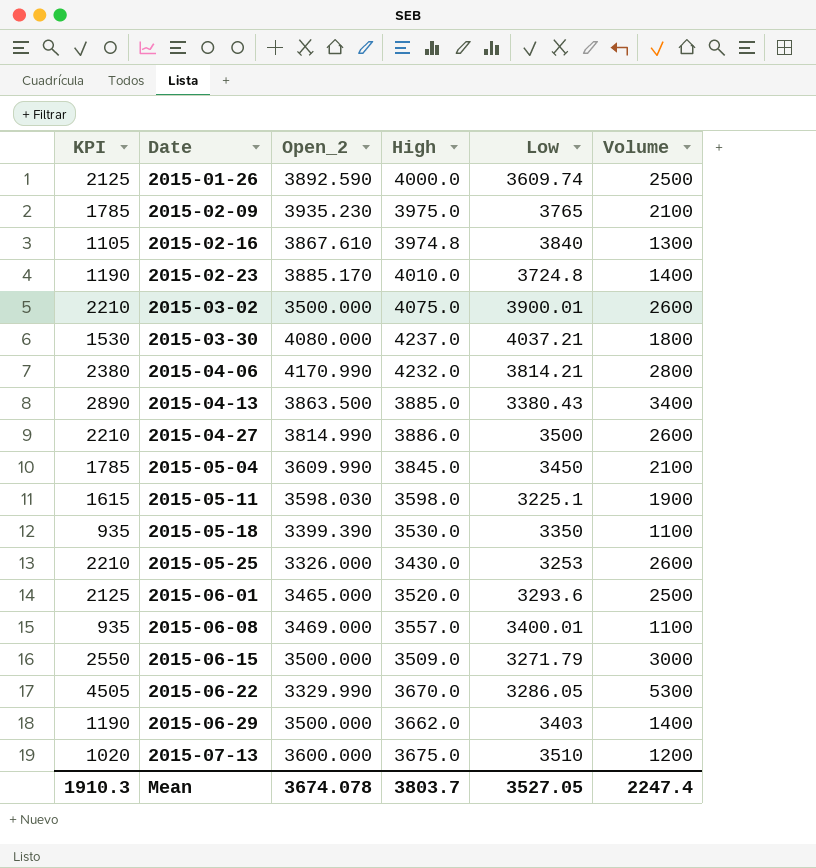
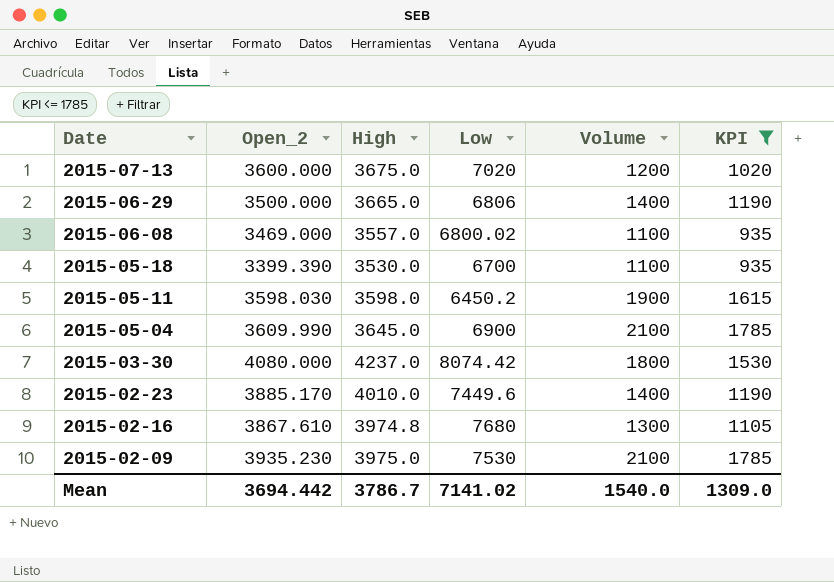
filter: none -> KPI <= 1785
row order: Date ascending -> Date descending
column KPI | position: 1 -> 6
2015-07-13 | Low: 3510 -> 7020
2015-06-29 | High: 3662.0 -> 3665.0
2015-06-29 | Low: 3403 -> 6806
2015-06-08 | Low: 3400.01 -> 6800.02
2015-05-18 | Low: 3350 -> 6700
2015-05-11 | Low: 3225.1 -> 6450.2
2015-05-04 | High: 3845.0 -> 3645.0
2015-05-04 | Low: 3450 -> 6900
2015-03-30 | Low: 4037.21 -> 8074.42
2015-02-23 | Low: 3724.8 -> 7449.6
2015-02-16 | Low: 3840 -> 7680
2015-02-09 | Low: 3765 -> 7530
Mean | Open_2: 3674.078 -> 3694.442
Mean | High: 3803.7 -> 3786.7
Mean | Low: 3527.05 -> 7141.02
Mean | Volume: 2247.4 -> 1540.0
Mean | KPI: 1910.3 -> 1309.0

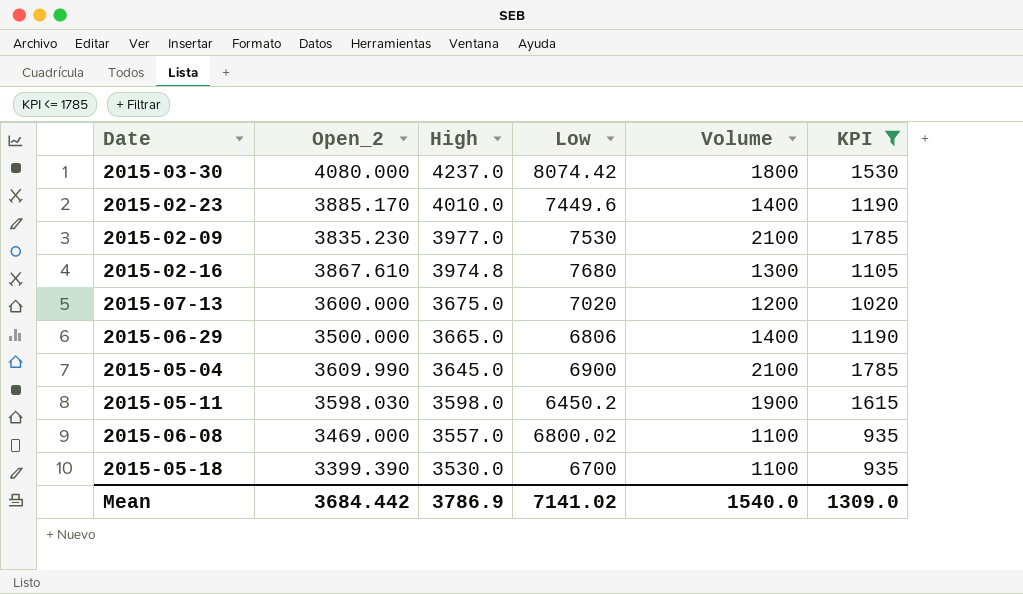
row order: Date descending -> High descending
2015-02-09 | Open_2: 3935.230 -> 3835.230
2015-02-09 | High: 3975.0 -> 3977.0
Mean | Open_2: 3694.442 -> 3684.442
Mean | High: 3786.7 -> 3786.9

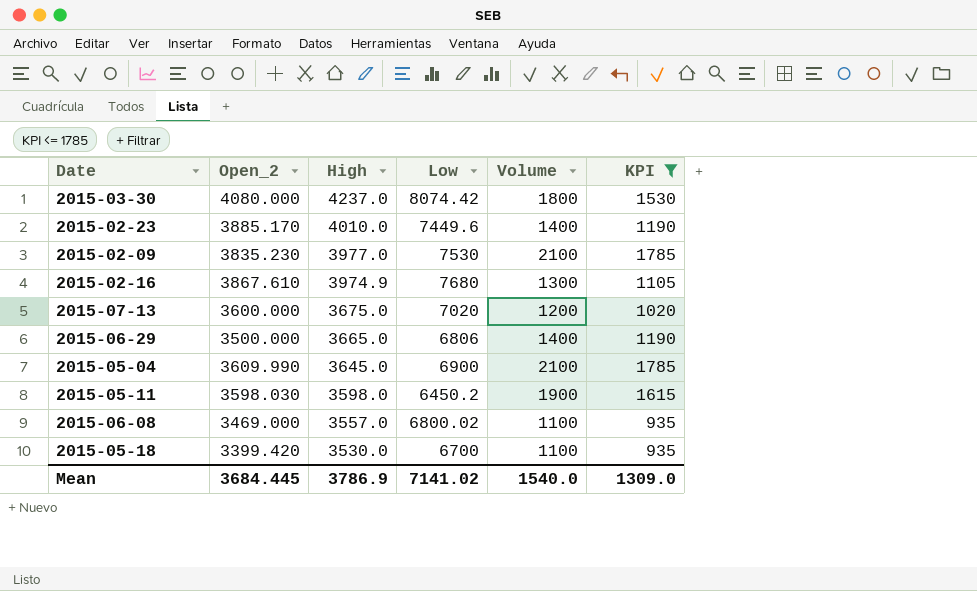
2015-02-16 | High: 3974.8 -> 3974.9
2015-05-18 | Open_2: 3399.390 -> 3399.420
Mean | Open_2: 3684.442 -> 3684.445

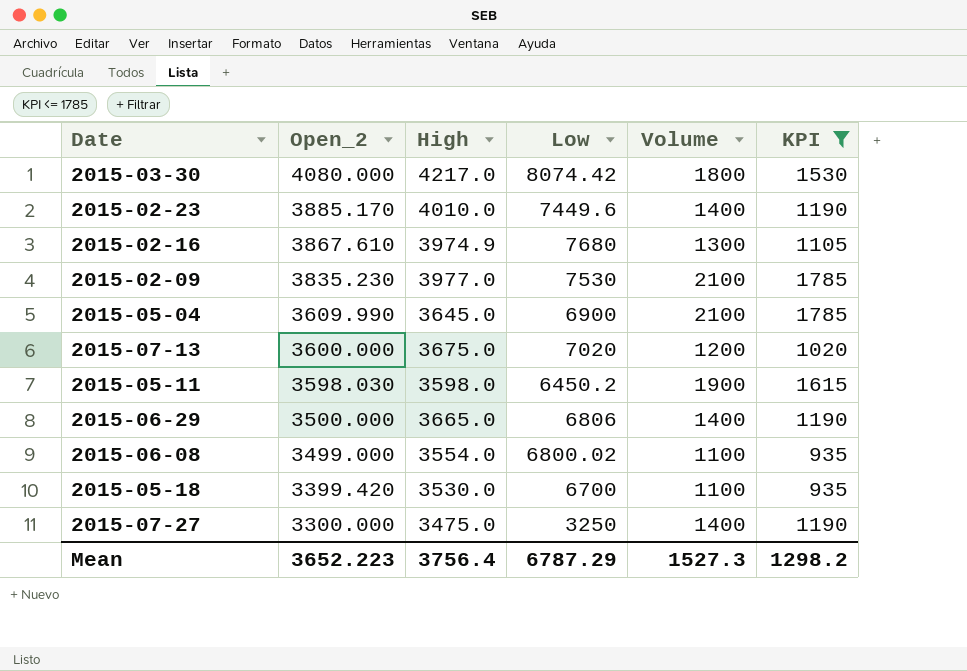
row order: High descending -> Open_2 descending
2015-03-30 | High: 4237.0 -> 4217.0
2015-06-08 | Open_2: 3469.000 -> 3499.000
2015-06-08 | High: 3557.0 -> 3554.0
row 2015-07-27: none -> 3300.000 | 3475.0 | 3250 | 1400 | 1190
Mean | Open_2: 3684.445 -> 3652.223
Mean | High: 3786.9 -> 3756.4
Mean | Low: 7141.02 -> 6787.29
Mean | Volume: 1540.0 -> 1527.3
Mean | KPI: 1309.0 -> 1298.2

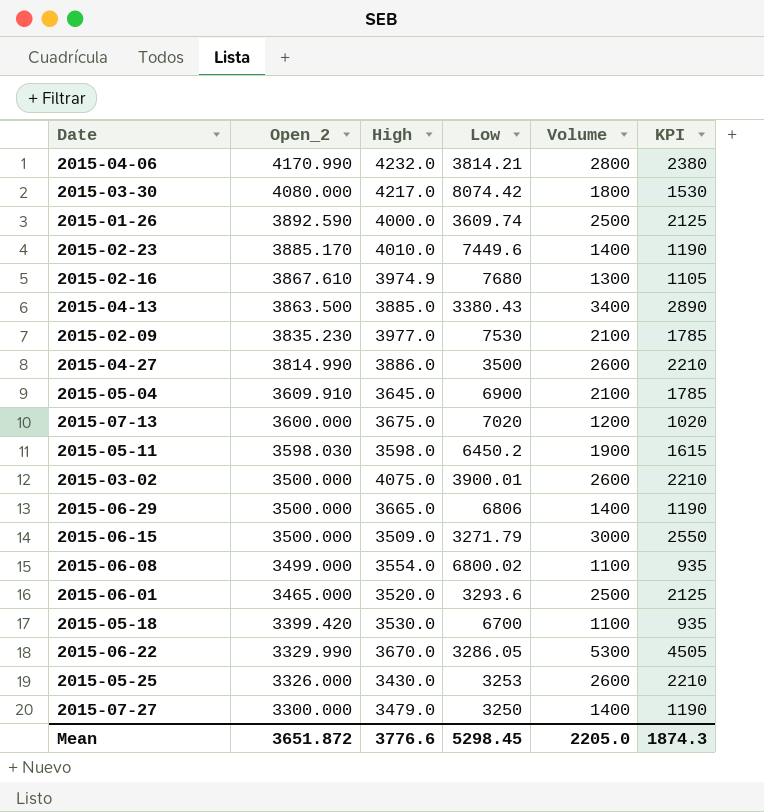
filter: KPI <= 1785 -> none
2015-05-04 | Open_2: 3609.990 -> 3609.910
2015-07-27 | High: 3475.0 -> 3479.0
Mean | Open_2: 3652.223 -> 3651.872
Mean | High: 3756.4 -> 3776.6
Mean | Low: 6787.29 -> 5298.45
Mean | Volume: 1527.3 -> 2205.0
Mean | KPI: 1298.2 -> 1874.3

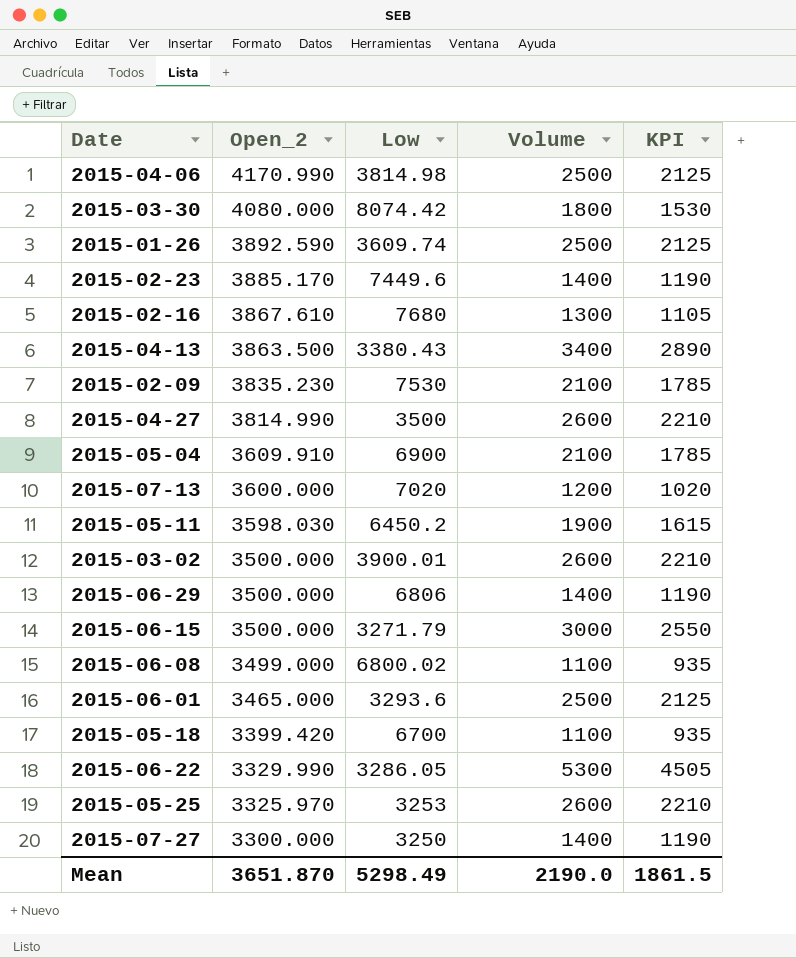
column High | position: 3 -> none
2015-04-06 | Low: 3814.21 -> 3814.98
2015-04-06 | Volume: 2800 -> 2500
2015-04-06 | KPI: 2380 -> 2125
2015-05-25 | Open_2: 3326.000 -> 3325.970
Mean | Open_2: 3651.872 -> 3651.870
Mean | Low: 5298.45 -> 5298.49
Mean | Volume: 2205.0 -> 2190.0
Mean | KPI: 1874.3 -> 1861.5

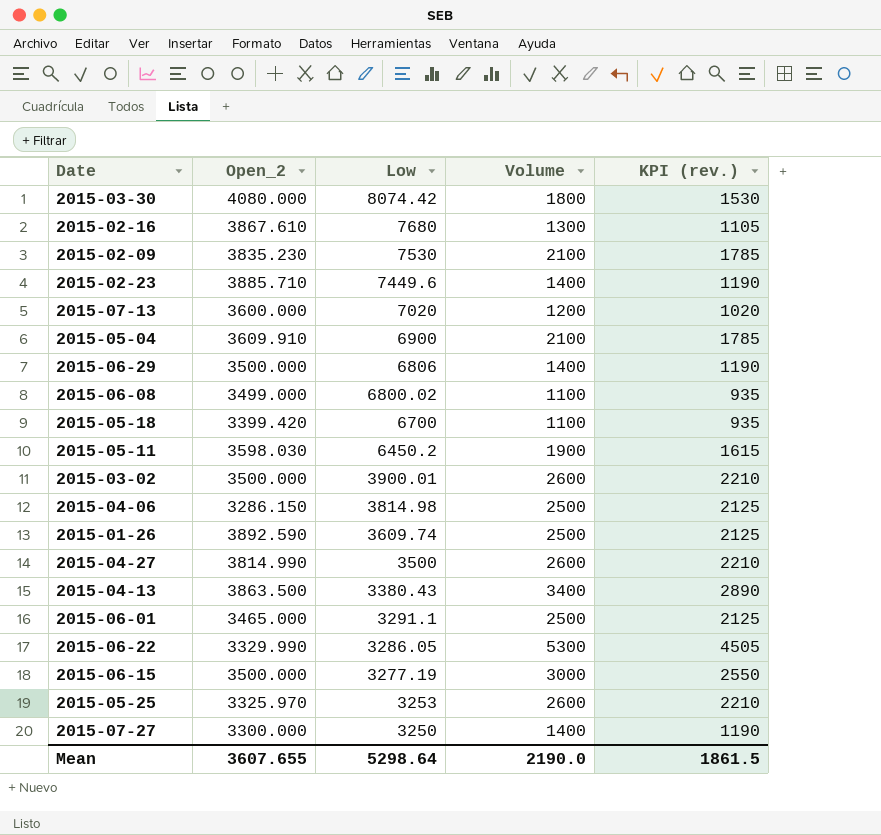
row order: Open_2 descending -> Low descending
column name: KPI -> KPI (rev.)
2015-02-23 | Open_2: 3885.170 -> 3885.710
2015-04-06 | Open_2: 4170.990 -> 3286.150
2015-06-01 | Low: 3293.6 -> 3291.1
2015-06-15 | Low: 3271.79 -> 3277.19
Mean | Open_2: 3651.870 -> 3607.655
Mean | Low: 5298.49 -> 5298.64

